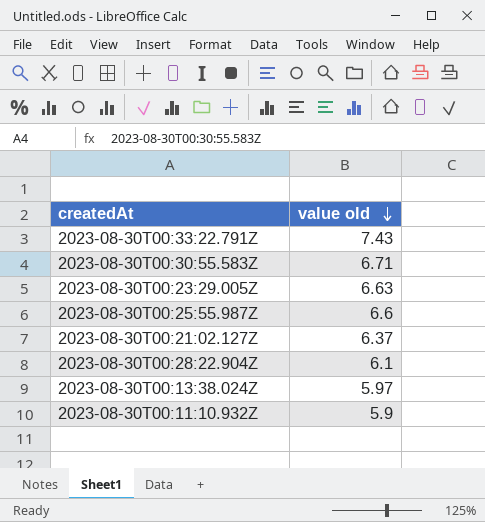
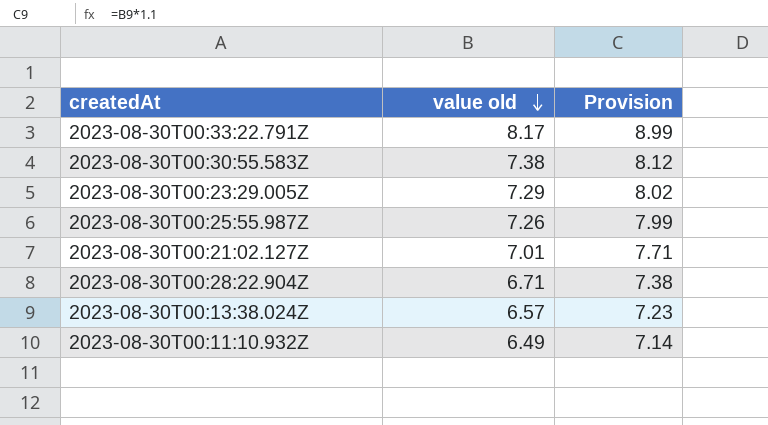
column Provision | formula: none -> [value old] * 1.1
2023-08-30T00:33:22.791Z | value old: 7.43 -> 8.17
2023-08-30T00:30:55.583Z | value old: 6.71 -> 7.38
2023-08-30T00:23:29.005Z | value old: 6.63 -> 7.29
2023-08-30T00:25:55.987Z | value old: 6.6 -> 7.26
2023-08-30T00:21:02.127Z | value old: 6.37 -> 7.01
2023-08-30T00:28:22.904Z | value old: 6.1 -> 6.71
2023-08-30T00:13:38.024Z | value old: 5.97 -> 6.57
2023-08-30T00:11:10.932Z | value old: 5.9 -> 6.49

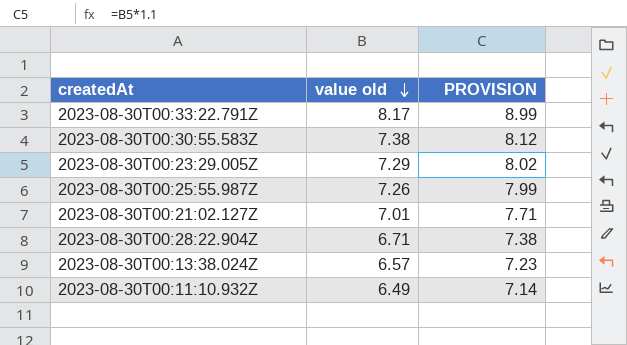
column name: Provision -> PROVISION

